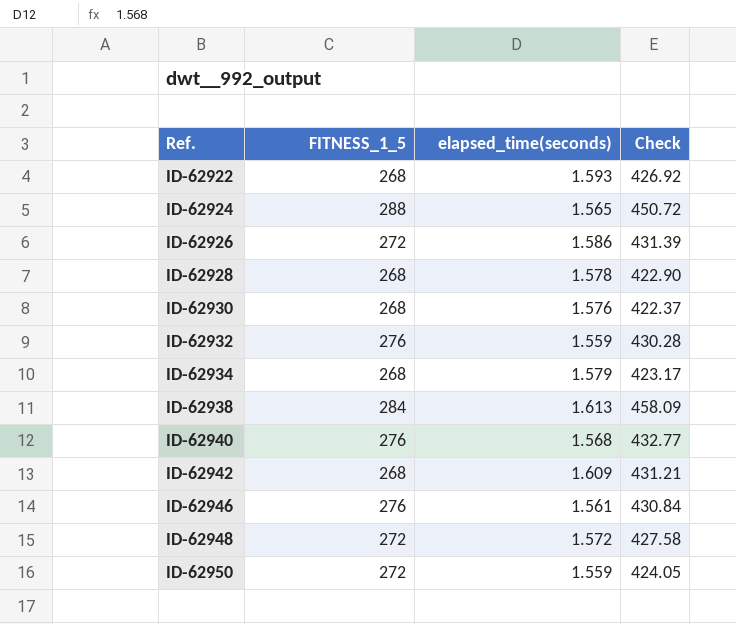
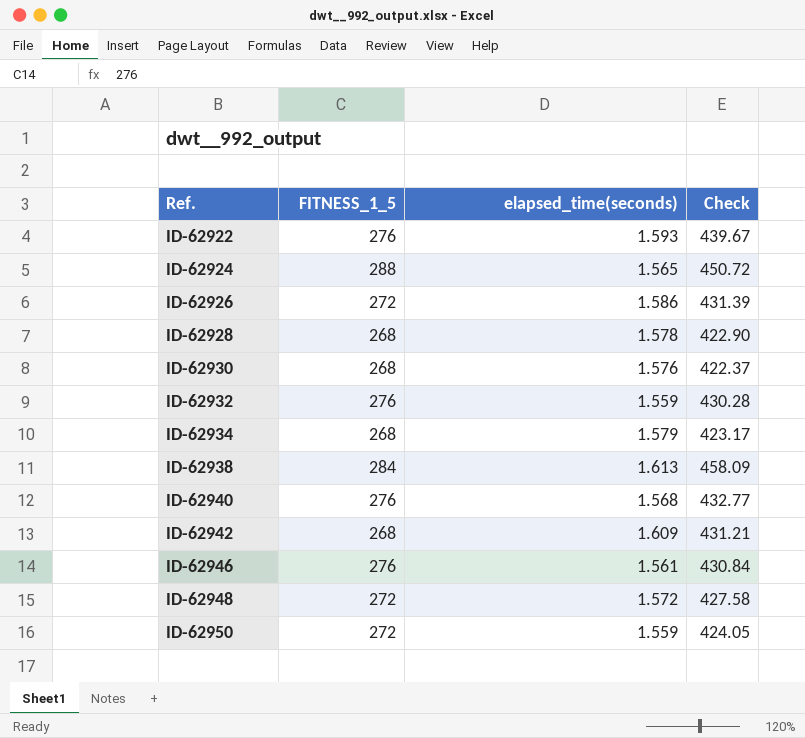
ID-62922 | FITNESS_1_5: 268 -> 276
ID-62922 | Check: 426.92 -> 439.67

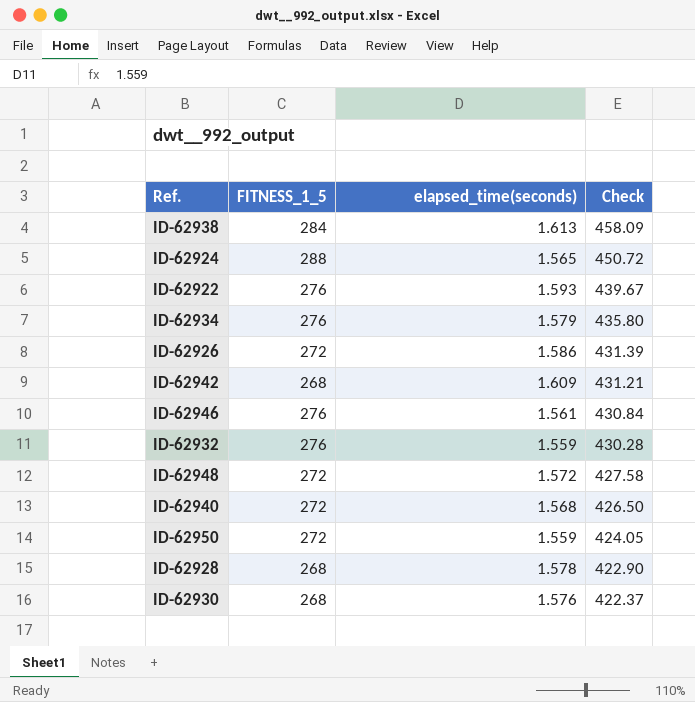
row order: Ref. ascending -> Check descending
ID-62934 | FITNESS_1_5: 268 -> 276
ID-62934 | Check: 423.17 -> 435.80
ID-62940 | FITNESS_1_5: 276 -> 272
ID-62940 | Check: 432.77 -> 426.50

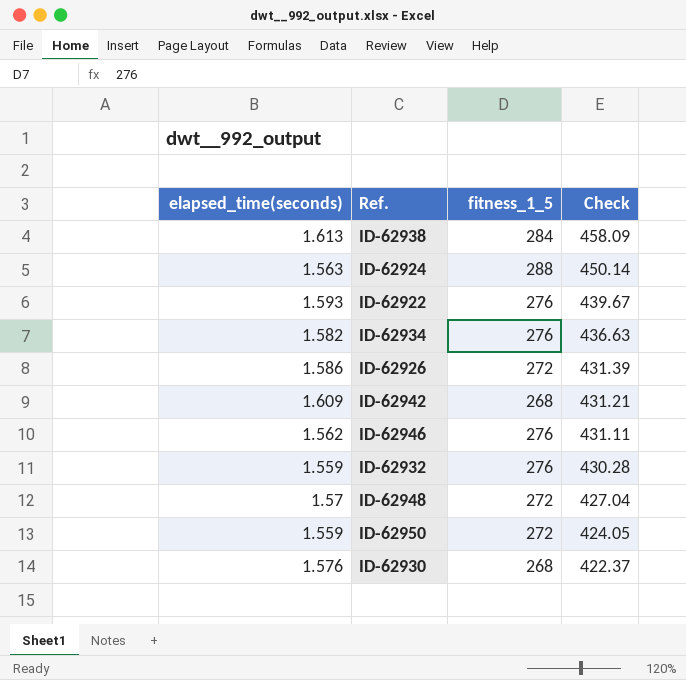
column elapsed_time(seconds) | position: 3 -> 1
column name: FITNESS_1_5 -> fitness_1_5
row ID-62940: 272 | 1.568 | 426.50 -> none
row ID-62928: 268 | 1.578 | 422.90 -> none
ID-62924 | elapsed_time(seconds): 1.565 -> 1.563
ID-62924 | Check: 450.72 -> 450.14
ID-62934 | elapsed_time(seconds): 1.579 -> 1.582
ID-62934 | Check: 435.80 -> 436.63
ID-62946 | elapsed_time(seconds): 1.561 -> 1.562
ID-62946 | Check: 430.84 -> 431.11
ID-62948 | elapsed_time(seconds): 1.572 -> 1.57
ID-62948 | Check: 427.58 -> 427.04

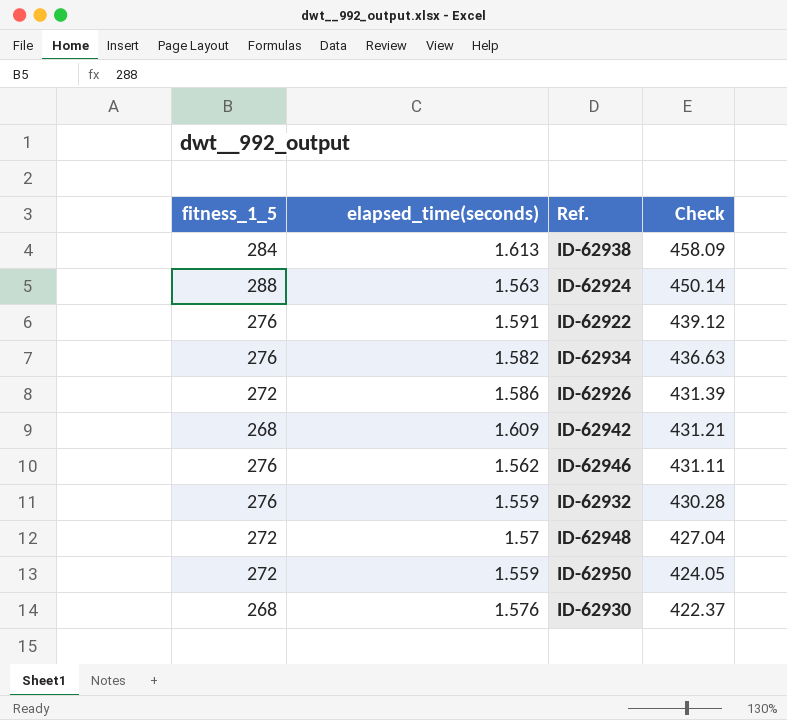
column fitness_1_5 | position: 3 -> 1
ID-62922 | elapsed_time(seconds): 1.593 -> 1.591
ID-62922 | Check: 439.67 -> 439.12

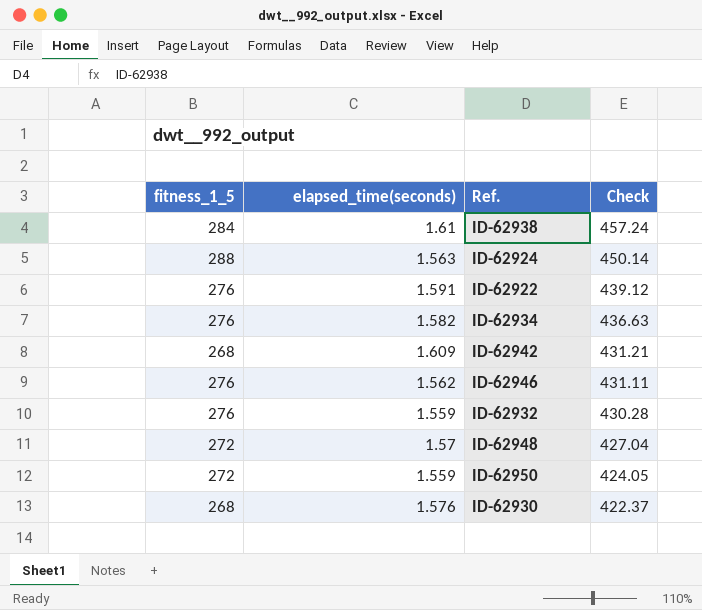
row ID-62926: 272 | 1.586 | 431.39 -> none
ID-62938 | elapsed_time(seconds): 1.613 -> 1.61
ID-62938 | Check: 458.09 -> 457.24

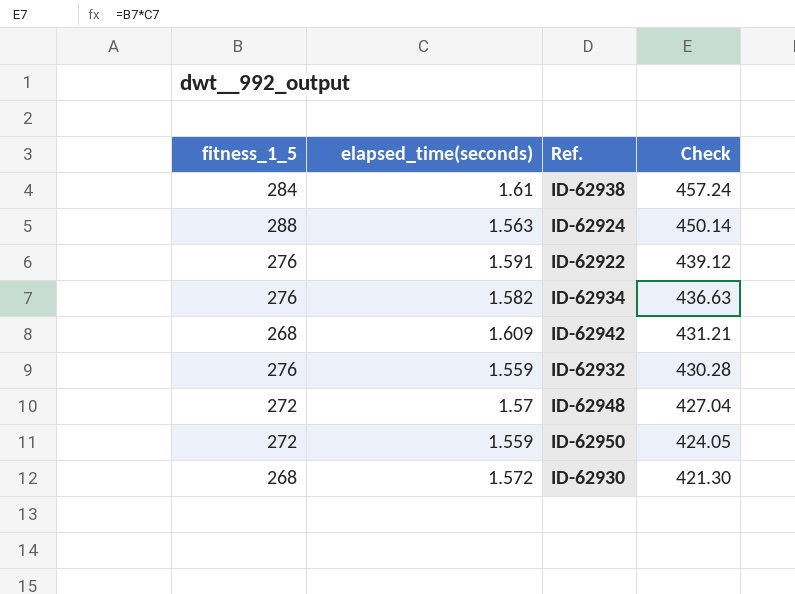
row ID-62946: 276 | 1.562 | 431.11 -> none
ID-62930 | elapsed_time(seconds): 1.576 -> 1.572
ID-62930 | Check: 422.37 -> 421.30

